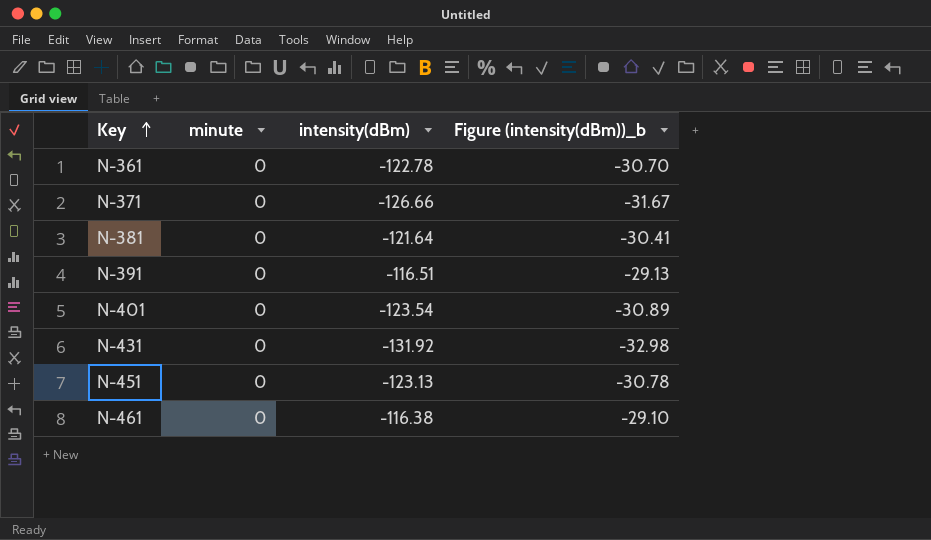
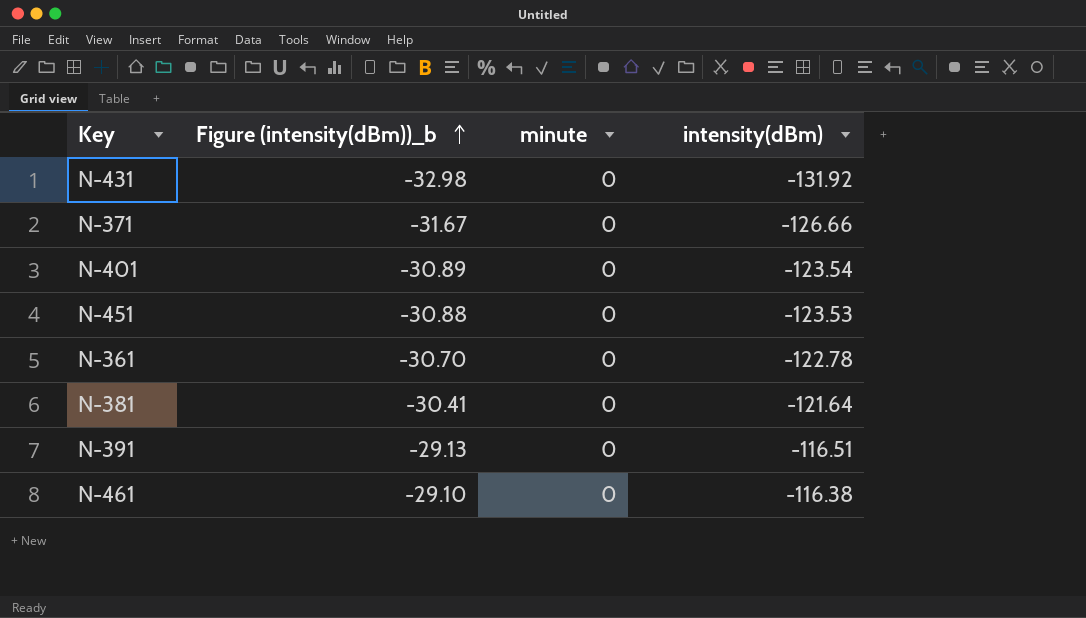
row order: Key ascending -> Figure (intensity(dBm))_b ascending
column Figure (intensity(dBm))_b | position: 4 -> 2
N-451 | Figure (intensity(dBm))_b: -30.78 -> -30.88
N-451 | intensity(dBm): -123.13 -> -123.53

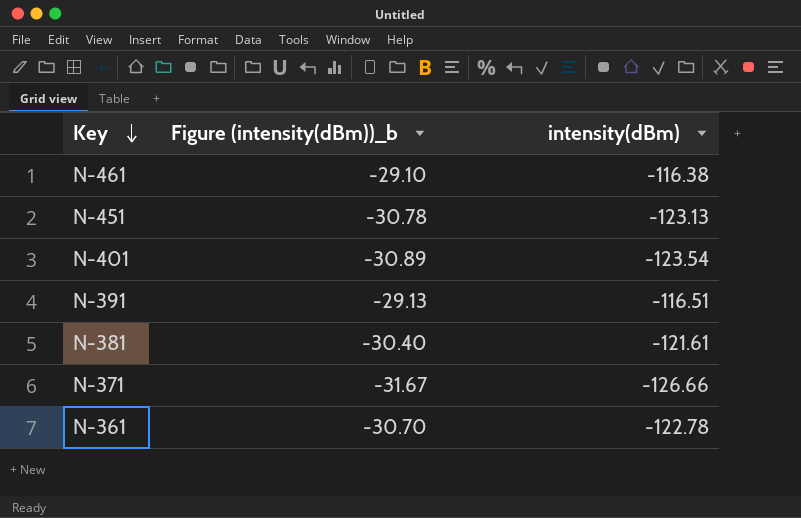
row order: Figure (intensity(dBm))_b ascending -> Key descending
column minute | position: 3 -> none
row N-431: -32.98 | 0 | -131.92 -> none
N-451 | Figure (intensity(dBm))_b: -30.88 -> -30.78
N-451 | intensity(dBm): -123.53 -> -123.13
N-381 | Figure (intensity(dBm))_b: -30.41 -> -30.40
N-381 | intensity(dBm): -121.64 -> -121.61

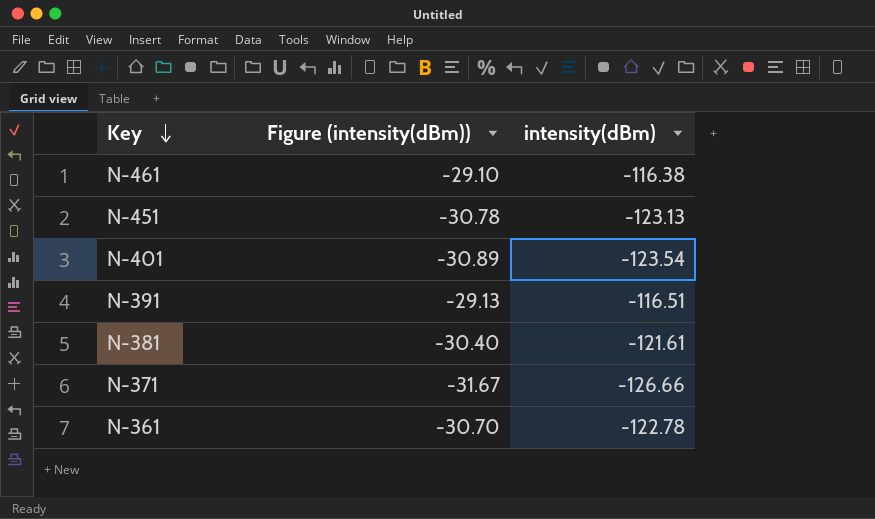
column name: Figure (intensity(dBm))_b -> Figure (intensity(dBm))

